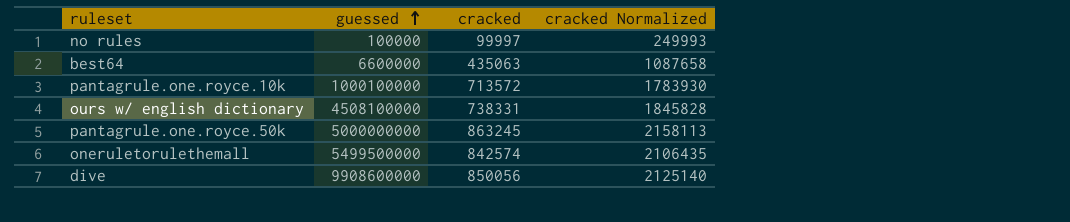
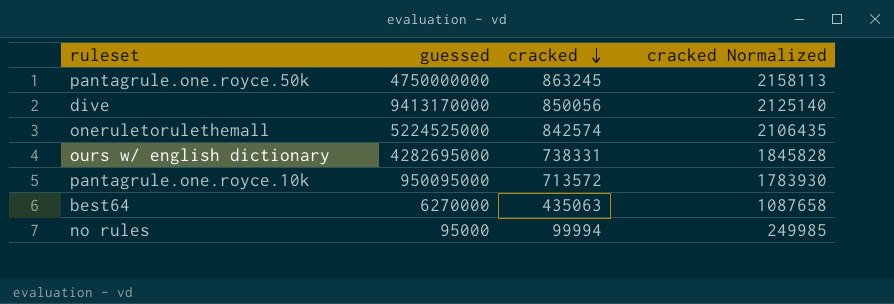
row order: guessed ascending -> cracked descending
pantagrule.one.royce.50k | guessed: 5000000000 -> 4750000000
dive | guessed: 9908600000 -> 9413170000
oneruletorulethemall | guessed: 5499500000 -> 5224525000
ours w/ english dictionary | guessed: 4508100000 -> 4282695000
pantagrule.one.royce.10k | guessed: 1000100000 -> 950095000
best64 | guessed: 6600000 -> 6270000
no rules | guessed: 100000 -> 95000
no rules | cracked: 99997 -> 99994
no rules | cracked Normalized: 249993 -> 249985

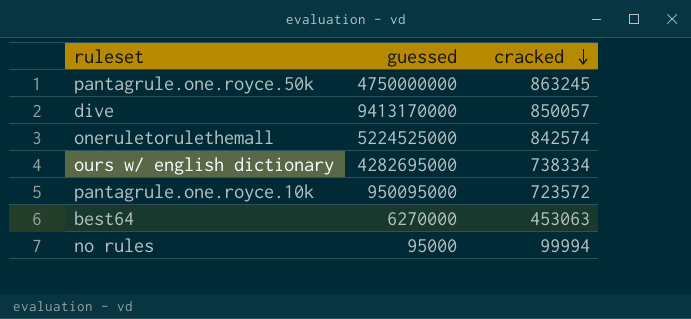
column cracked Normalized | formula: [cracked] * 2.5 -> none
dive | cracked: 850056 -> 850057
ours w/ english dictionary | cracked: 738331 -> 738334
pantagrule.one.royce.10k | cracked: 713572 -> 723572
best64 | cracked: 435063 -> 453063

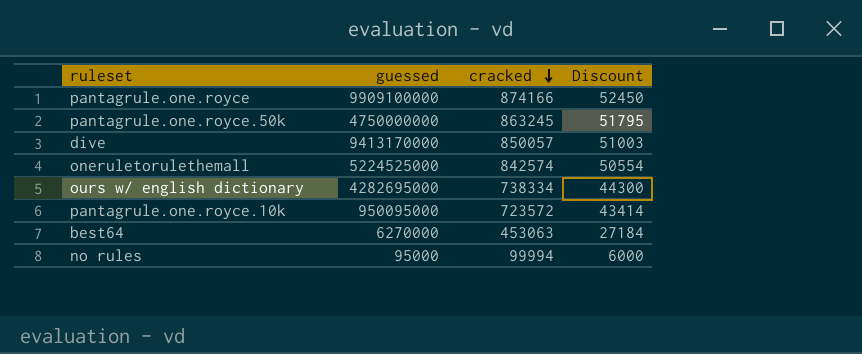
column Discount | formula: none -> [cracked] * 0.06
row pantagrule.one.royce: none -> 9909100000 | 874166 | 52450

